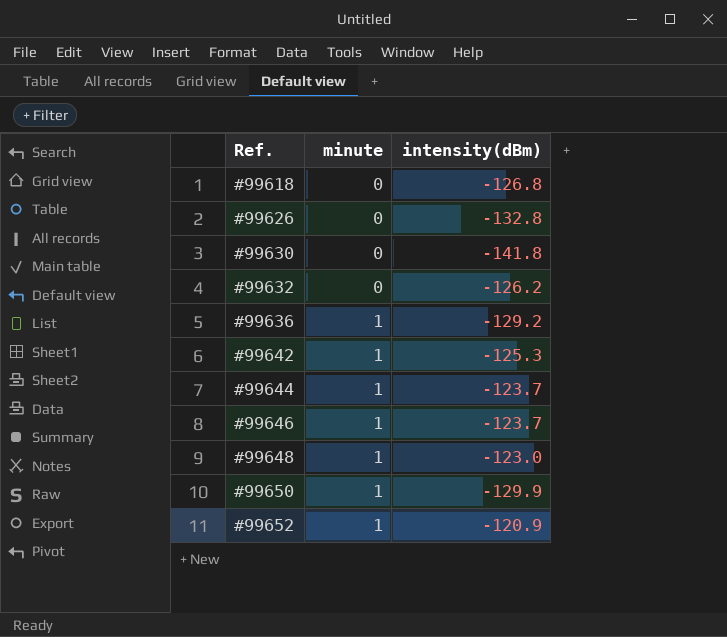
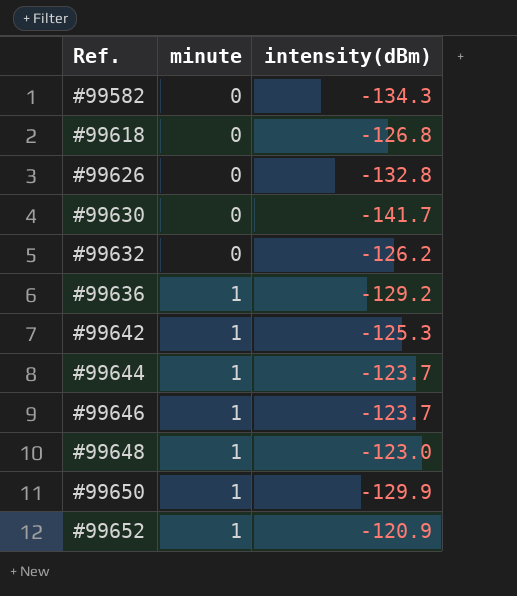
row #99582: none -> 0 | -134.3
#99630 | intensity(dBm): -141.8 -> -141.7

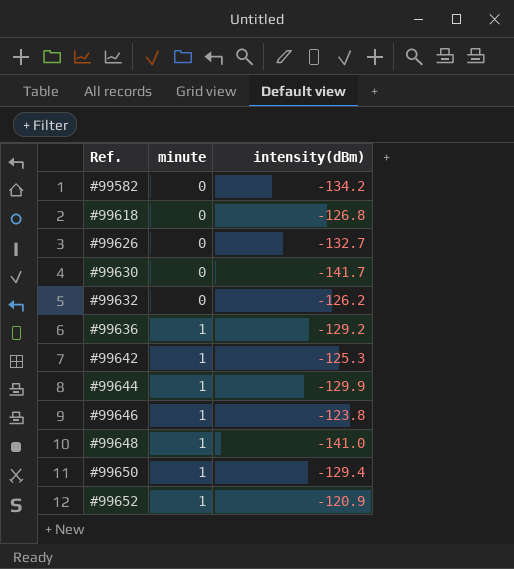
#99582 | intensity(dBm): -134.3 -> -134.2
#99626 | intensity(dBm): -132.8 -> -132.7
#99644 | intensity(dBm): -123.7 -> -129.9
#99646 | intensity(dBm): -123.7 -> -123.8
#99648 | intensity(dBm): -123.0 -> -141.0
#99650 | intensity(dBm): -129.9 -> -129.4

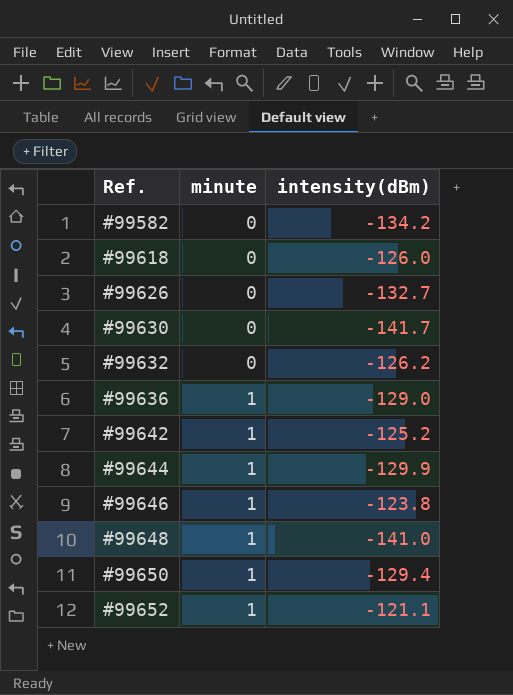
#99618 | intensity(dBm): -126.8 -> -126.0
#99636 | intensity(dBm): -129.2 -> -129.0
#99642 | intensity(dBm): -125.3 -> -125.2
#99652 | intensity(dBm): -120.9 -> -121.1

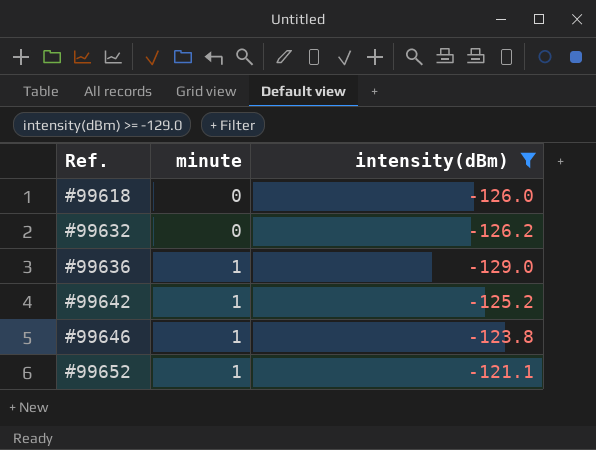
filter: none -> intensity(dBm) >= -129.0

